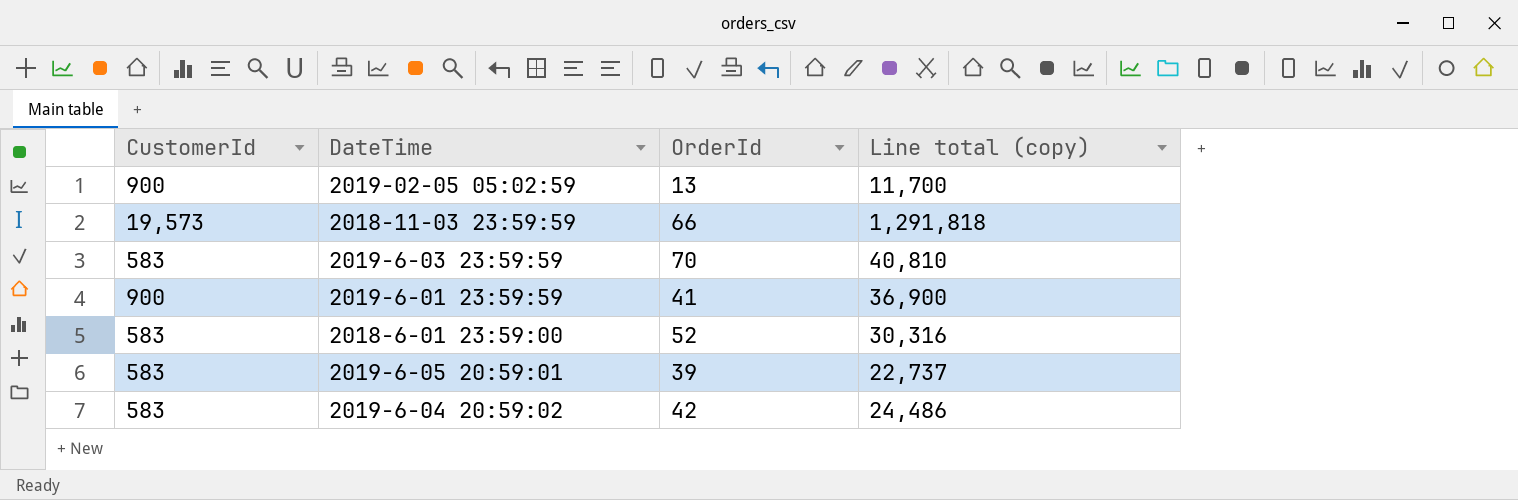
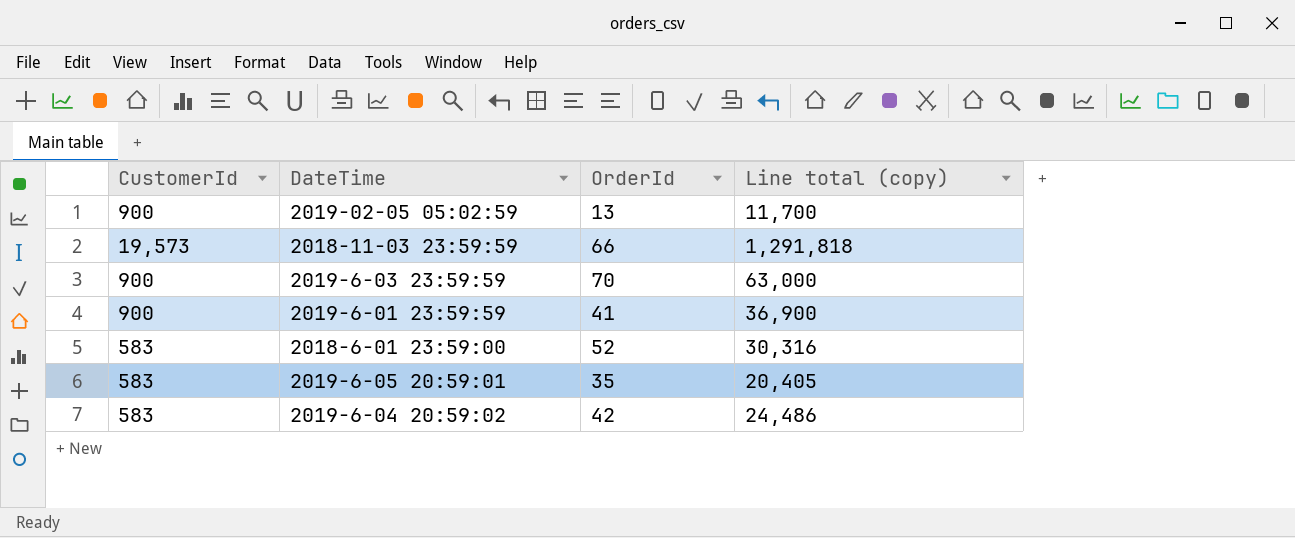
2019-6-03 23:59:59 | CustomerId: 583 -> 900
2019-6-03 23:59:59 | Line total (copy): 40,810 -> 63,000
2019-6-05 20:59:01 | OrderId: 39 -> 35
2019-6-05 20:59:01 | Line total (copy): 22,737 -> 20,405

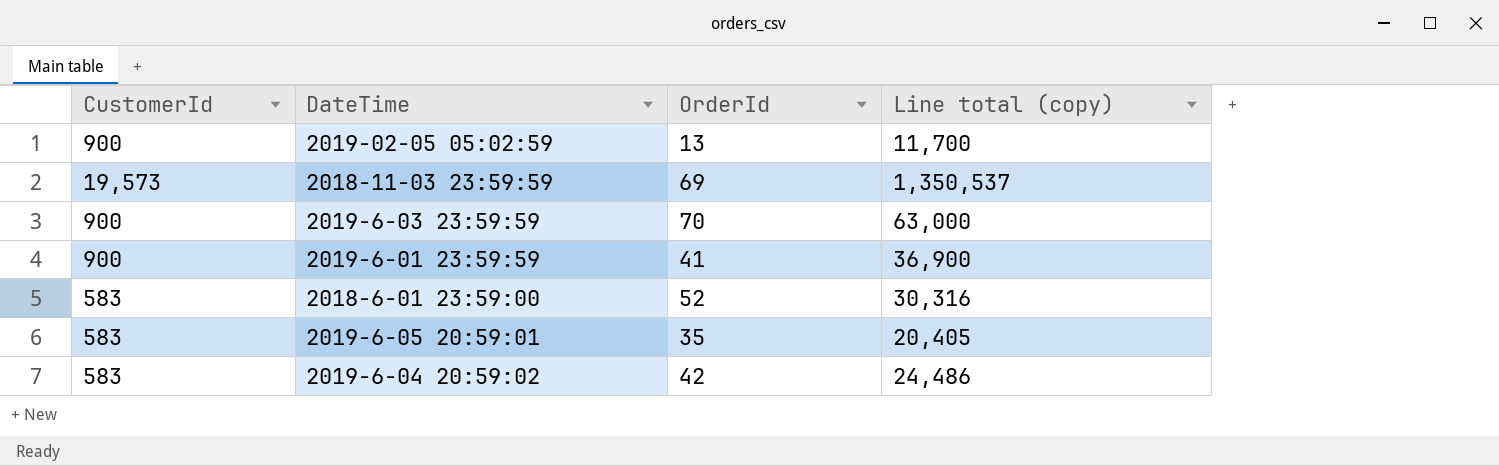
2018-11-03 23:59:59 | OrderId: 66 -> 69
2018-11-03 23:59:59 | Line total (copy): 1,291,818 -> 1,350,537

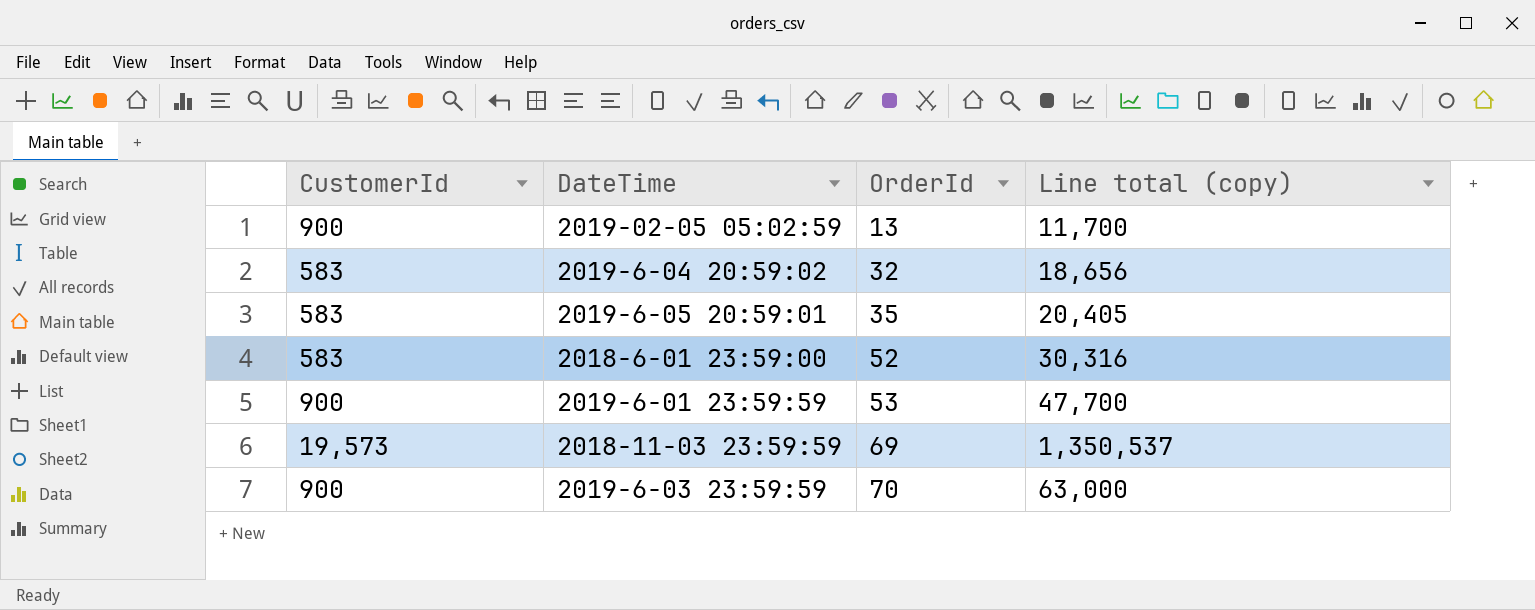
row order: none -> OrderId ascending
2019-6-04 20:59:02 | OrderId: 42 -> 32
2019-6-04 20:59:02 | Line total (copy): 24,486 -> 18,656
2019-6-01 23:59:59 | OrderId: 41 -> 53
2019-6-01 23:59:59 | Line total (copy): 36,900 -> 47,700

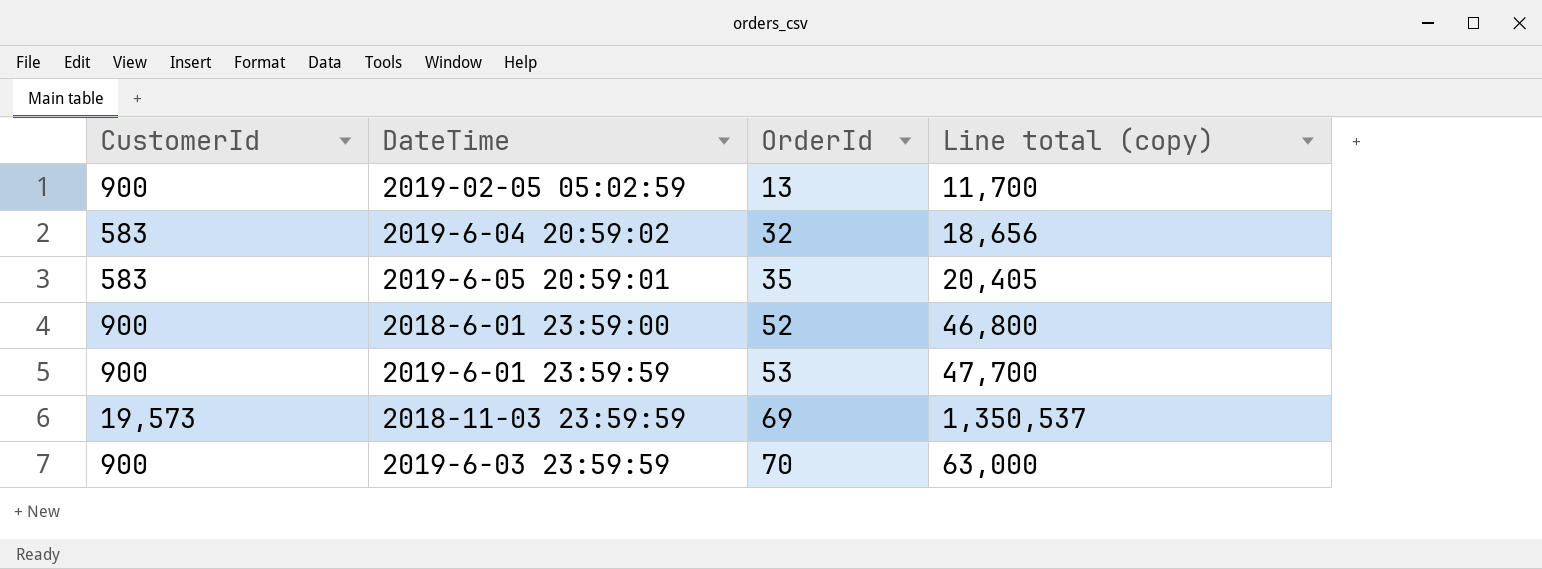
2018-6-01 23:59:00 | CustomerId: 583 -> 900
2018-6-01 23:59:00 | Line total (copy): 30,316 -> 46,800

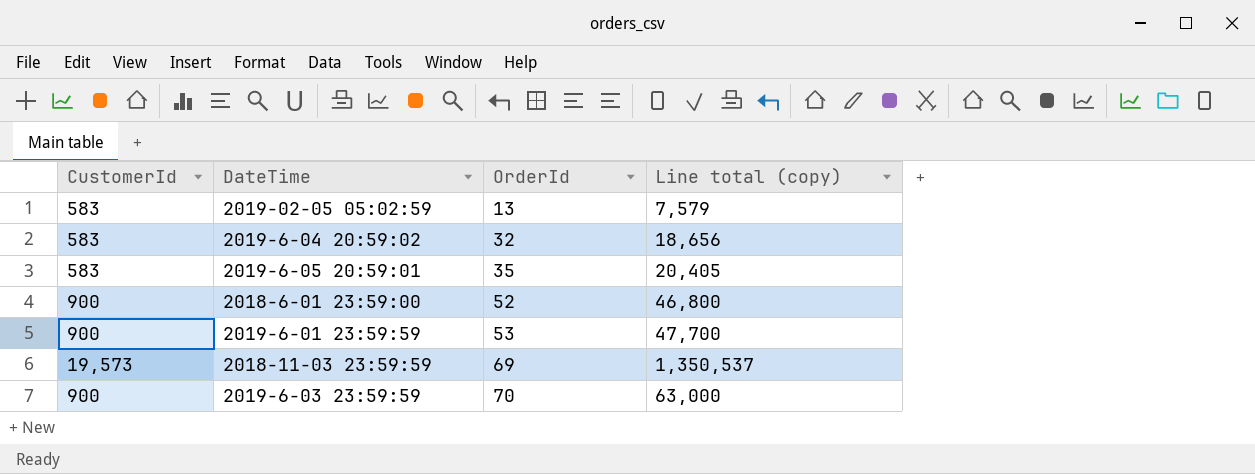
2019-02-05 05:02:59 | CustomerId: 900 -> 583
2019-02-05 05:02:59 | Line total (copy): 11,700 -> 7,579

